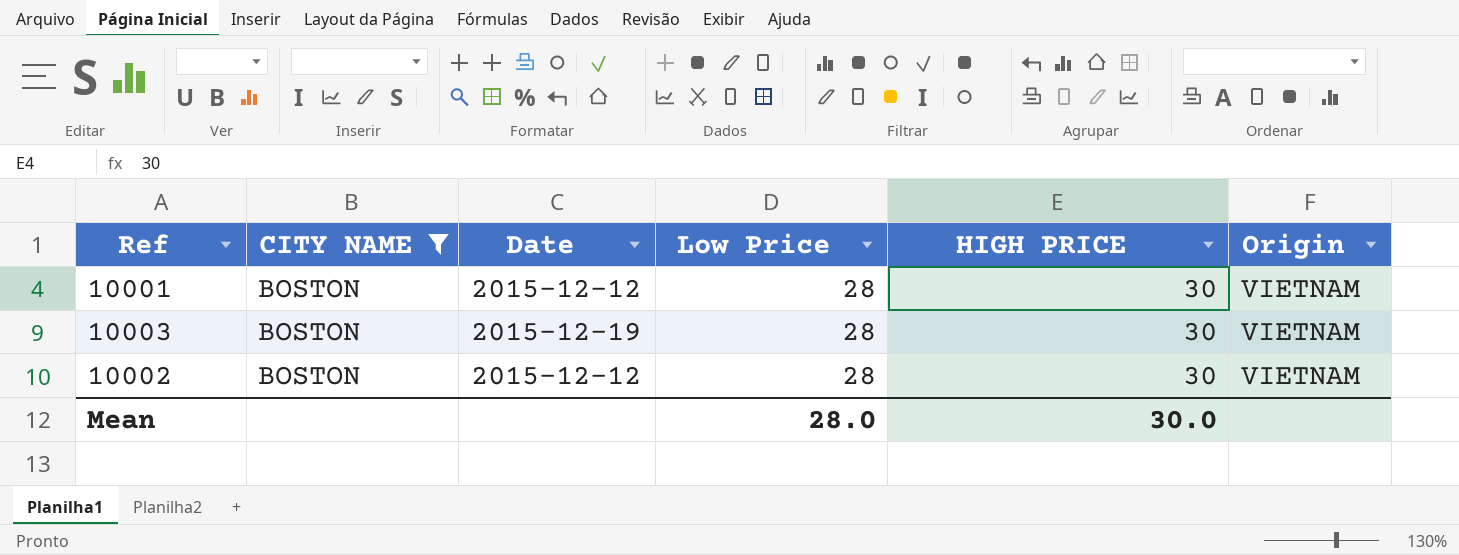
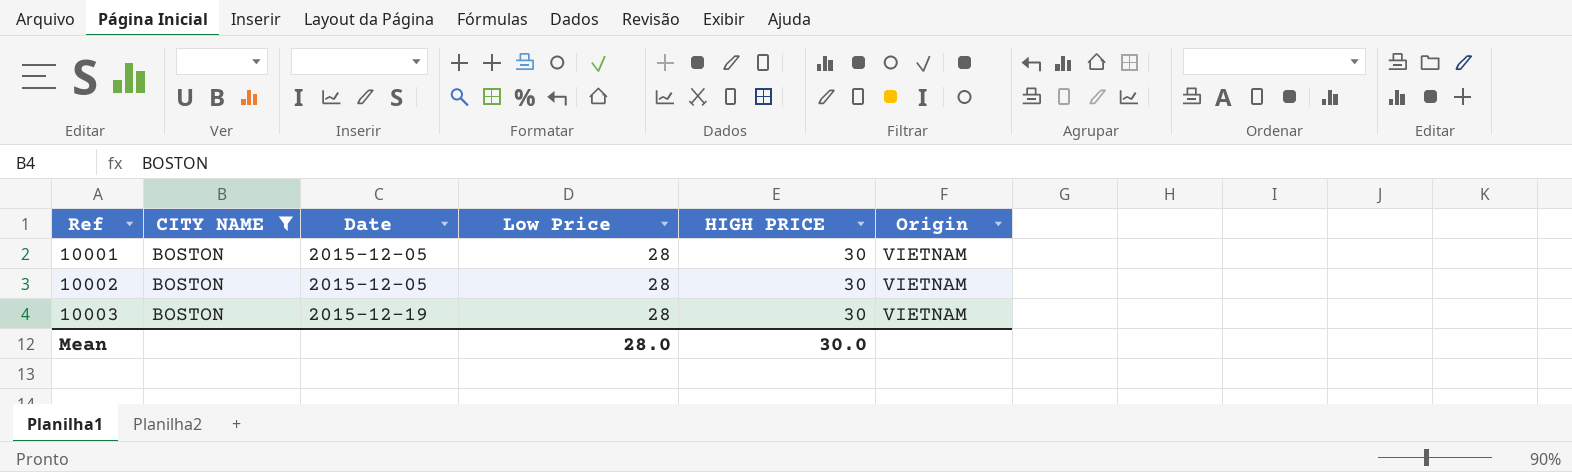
row order: none -> Ref ascending
10001 | Date: 2015-12-12 -> 2015-12-05
10002 | Date: 2015-12-12 -> 2015-12-05

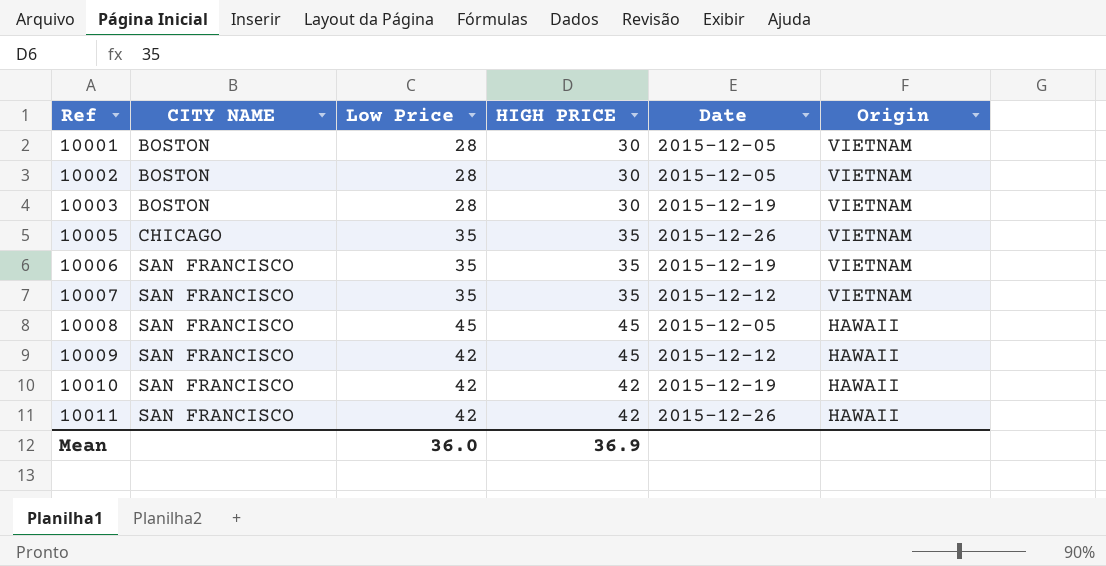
filter: CITY NAME = BOSTON -> none
column Date | position: 3 -> 5
Mean | Low Price: 28.0 -> 36.0
Mean | HIGH PRICE: 30.0 -> 36.9

